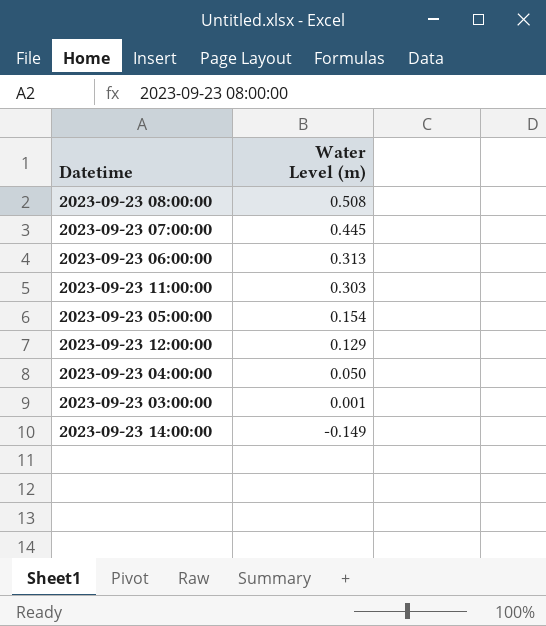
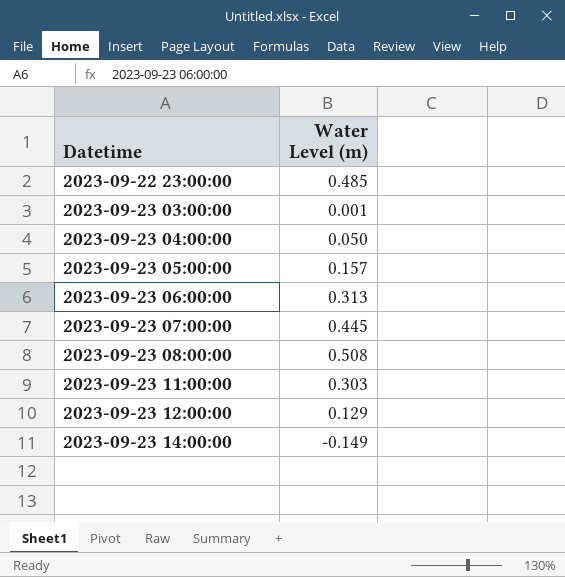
row order: Water Level (m) descending -> Datetime ascending
row 2023-09-22 23:00:00: none -> 0.485
2023-09-23 05:00:00 | Water Level (m): 0.154 -> 0.157

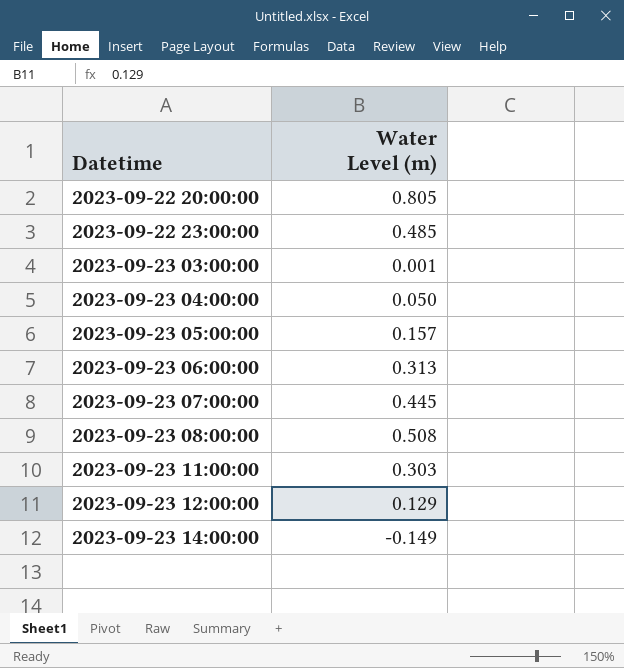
row 2023-09-22 20:00:00: none -> 0.805

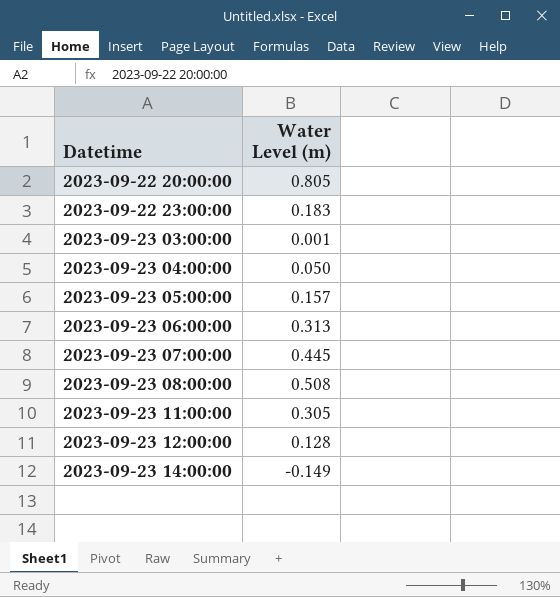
2023-09-22 23:00:00 | Water Level (m): 0.485 -> 0.183
2023-09-23 11:00:00 | Water Level (m): 0.303 -> 0.305
2023-09-23 12:00:00 | Water Level (m): 0.129 -> 0.128

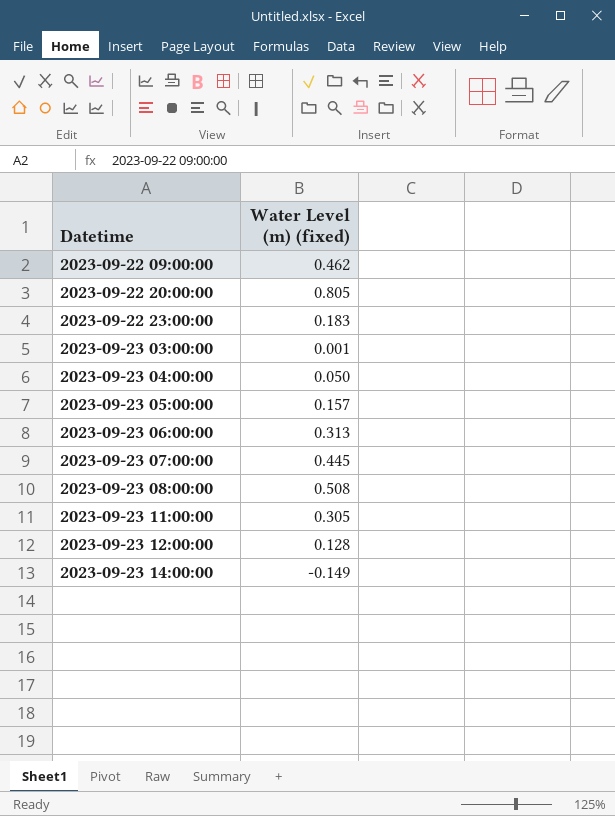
column name: Water Level (m) -> Water Level (m) (fixed)
row 2023-09-22 09:00:00: none -> 0.462

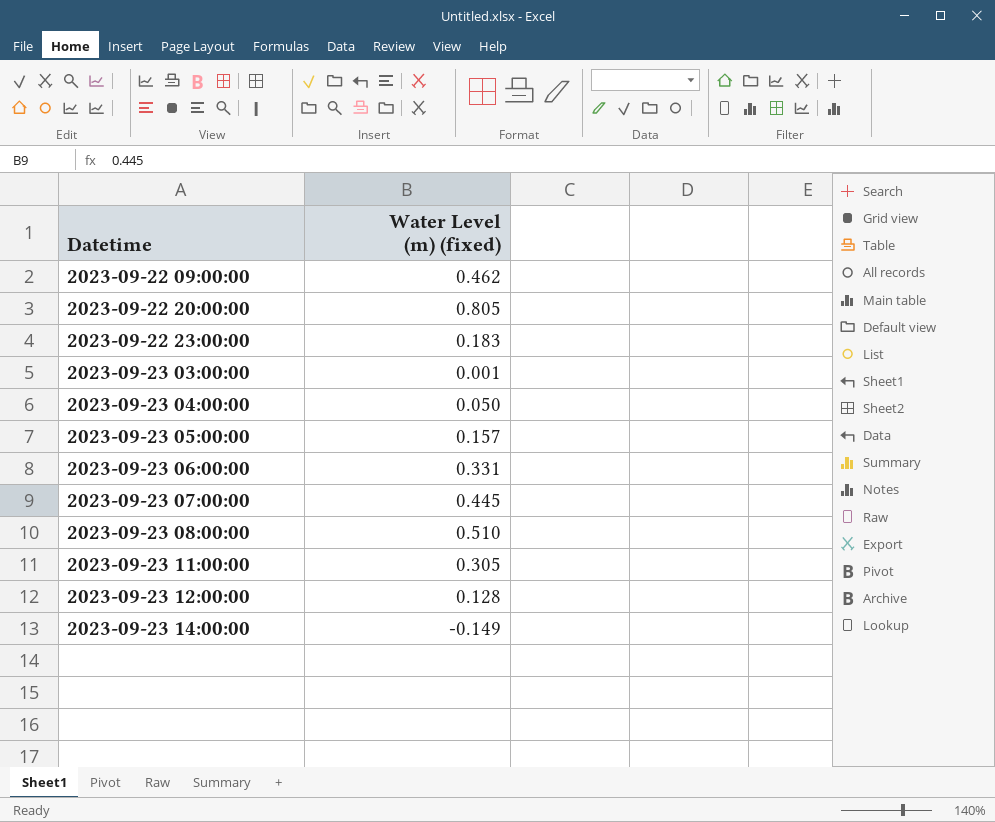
2023-09-23 06:00:00 | Water Level (m) (fixed): 0.313 -> 0.331
2023-09-23 08:00:00 | Water Level (m) (fixed): 0.508 -> 0.510

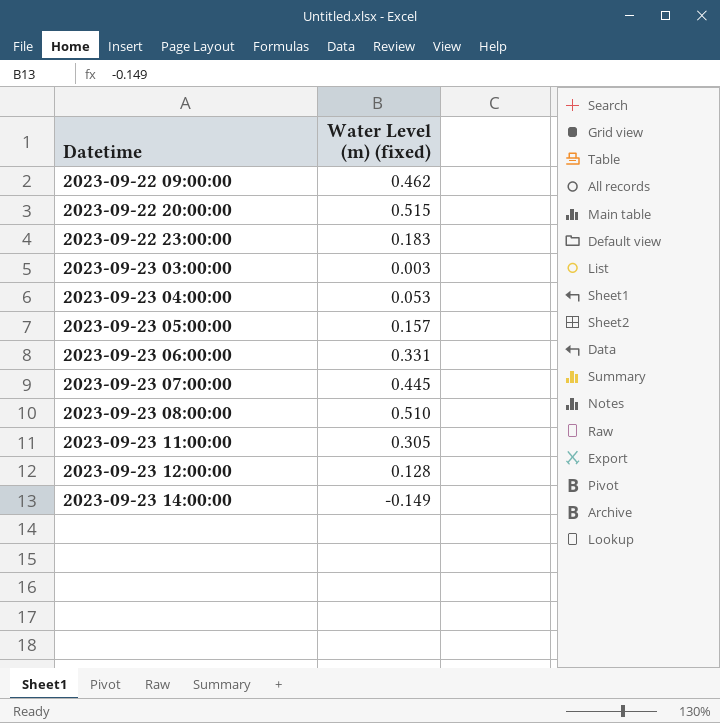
2023-09-22 20:00:00 | Water Level (m) (fixed): 0.805 -> 0.515
2023-09-23 03:00:00 | Water Level (m) (fixed): 0.001 -> 0.003
2023-09-23 04:00:00 | Water Level (m) (fixed): 0.050 -> 0.053

